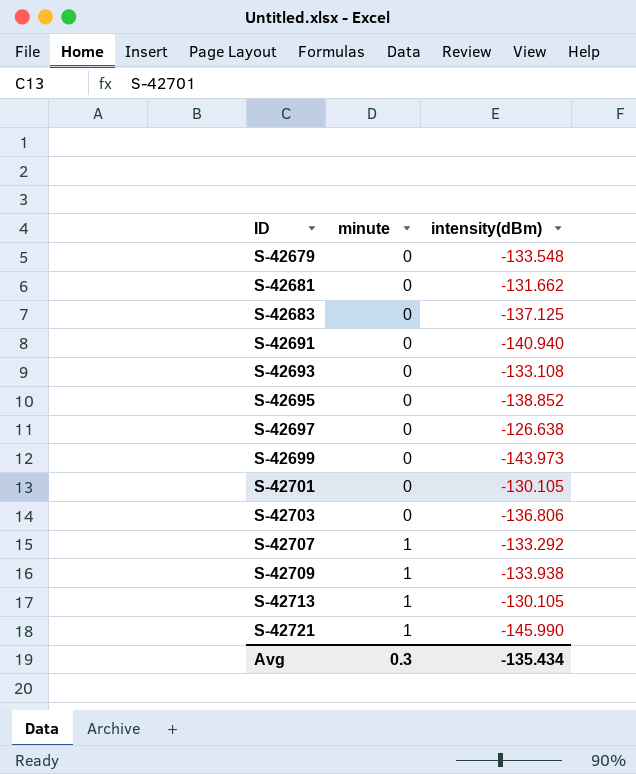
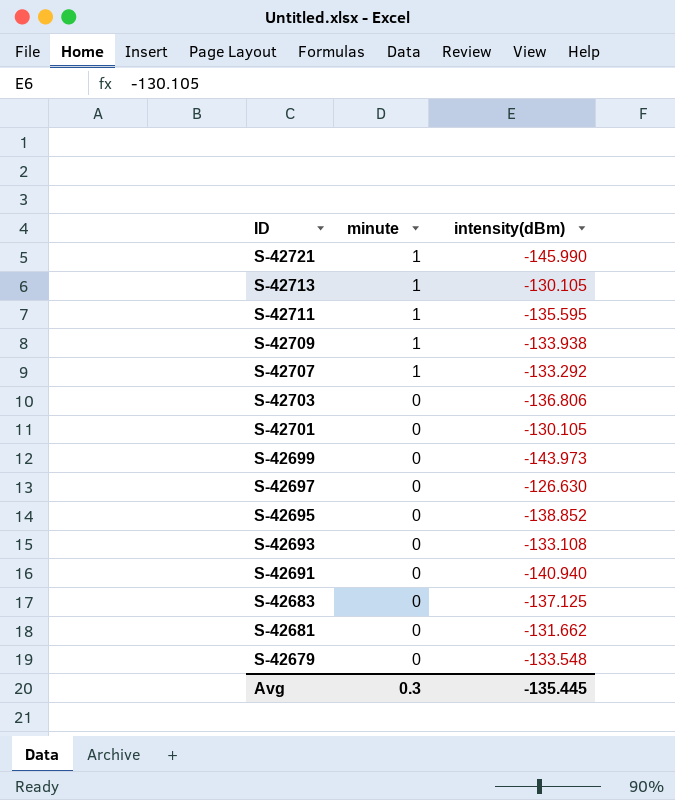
row order: ID ascending -> ID descending
row S-42711: none -> 1 | -135.595
S-42697 | intensity(dBm): -126.638 -> -126.630
Avg | intensity(dBm): -135.434 -> -135.445

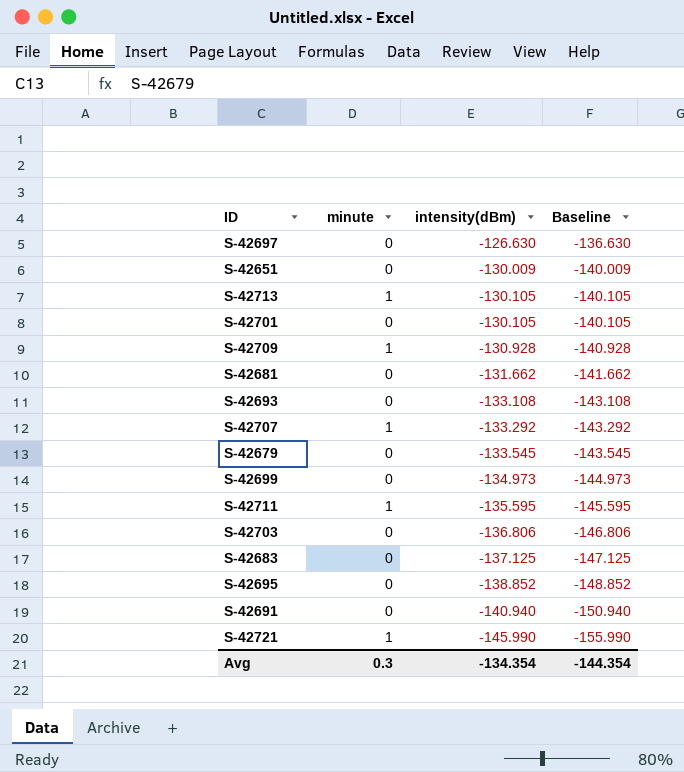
row order: ID descending -> intensity(dBm) descending
column Baseline | formula: none -> [intensity(dBm)] - 10
row S-42651: none -> 0 | -130.009 | -140.009
S-42709 | intensity(dBm): -133.938 -> -130.928
S-42679 | intensity(dBm): -133.548 -> -133.545
S-42699 | intensity(dBm): -143.973 -> -134.973
Avg | intensity(dBm): -135.445 -> -134.354

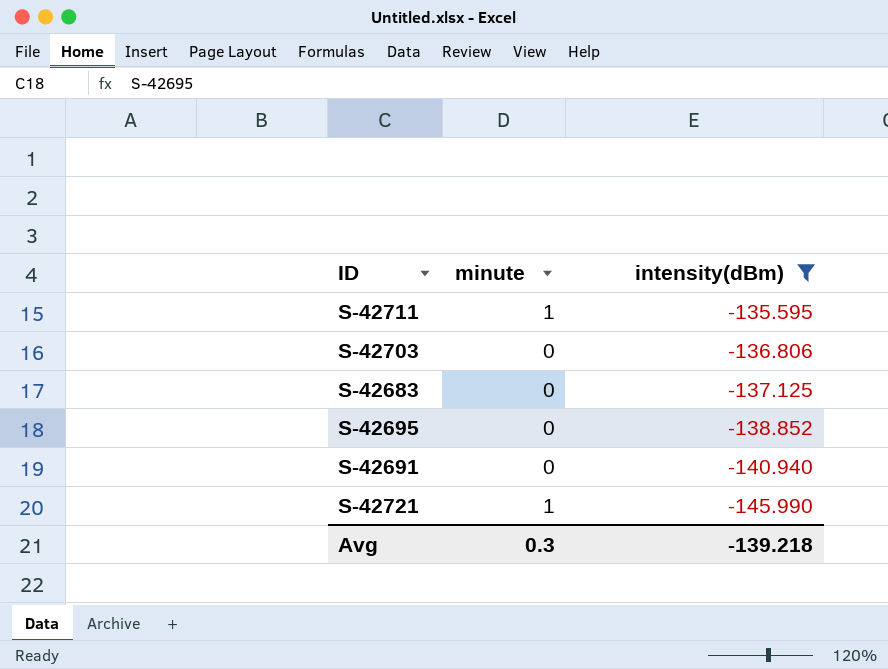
filter: none -> intensity(dBm) <= -135.595
column Baseline | formula: [intensity(dBm)] - 10 -> none
Avg | intensity(dBm): -134.354 -> -139.218

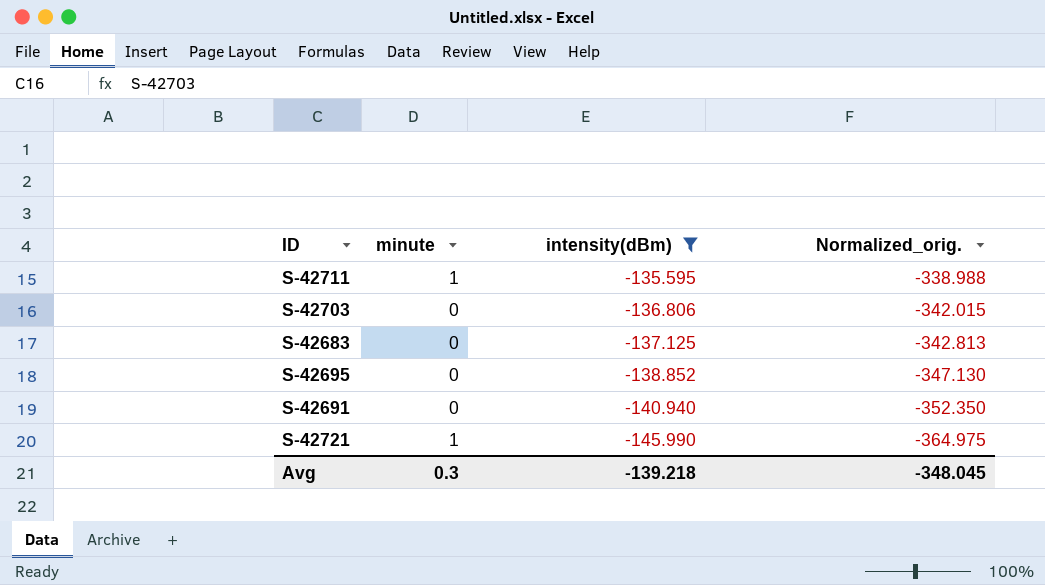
column Normalized_orig. | formula: none -> [intensity(dBm)] * 2.5

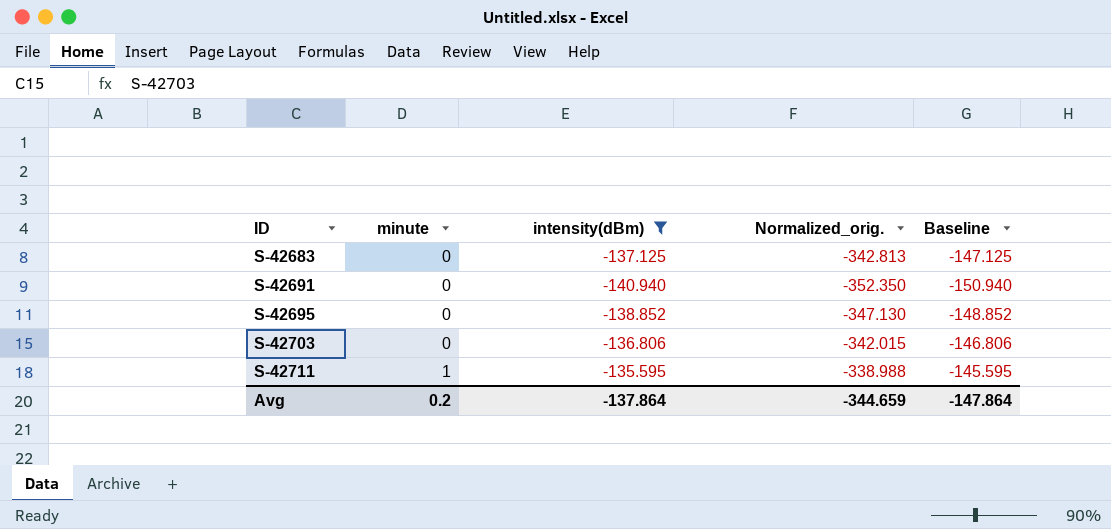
row order: intensity(dBm) descending -> ID ascending
column Baseline | formula: none -> [intensity(dBm)] - 10
row S-42721: 1 | -145.990 | -364.975 -> none
Avg | minute: 0.3 -> 0.2
Avg | intensity(dBm): -139.218 -> -137.864
Avg | Normalized_orig.: -348.045 -> -344.659

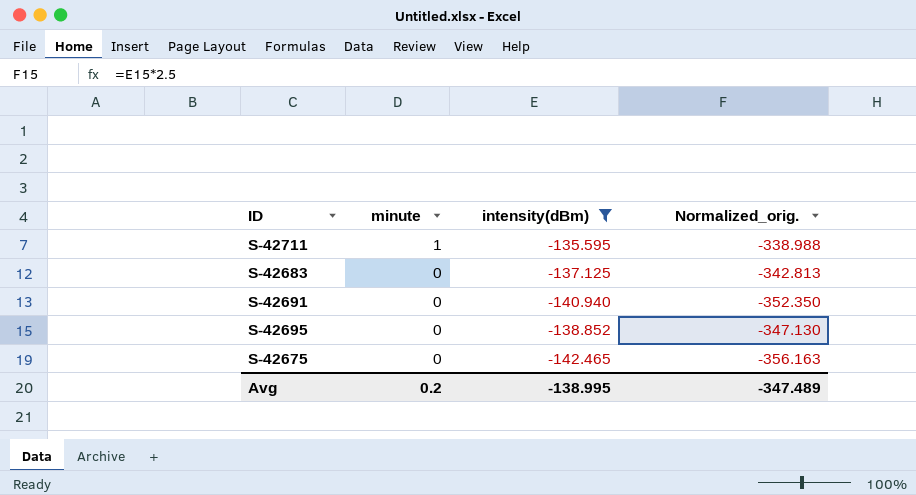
row order: ID ascending -> minute descending
column Baseline | formula: [intensity(dBm)] - 10 -> none
row S-42703: 0 | -136.806 | -342.015 | -146.806 -> none
row S-42675: none -> 0 | -142.465 | -356.163
Avg | intensity(dBm): -137.864 -> -138.995
Avg | Normalized_orig.: -344.659 -> -347.489

